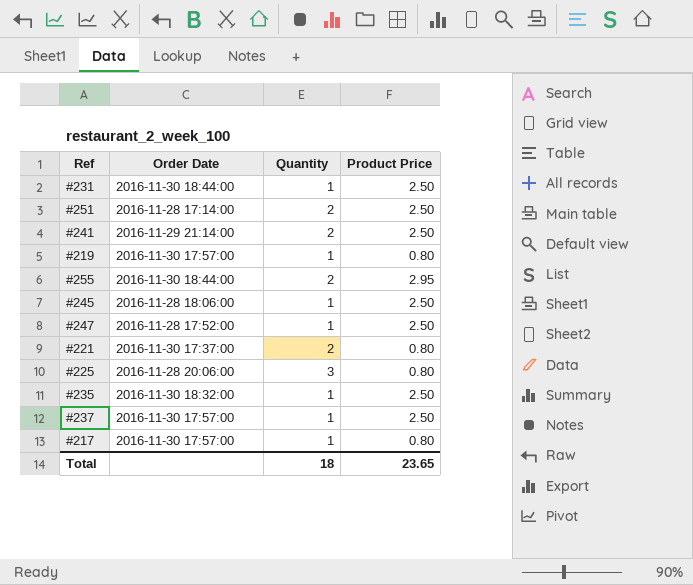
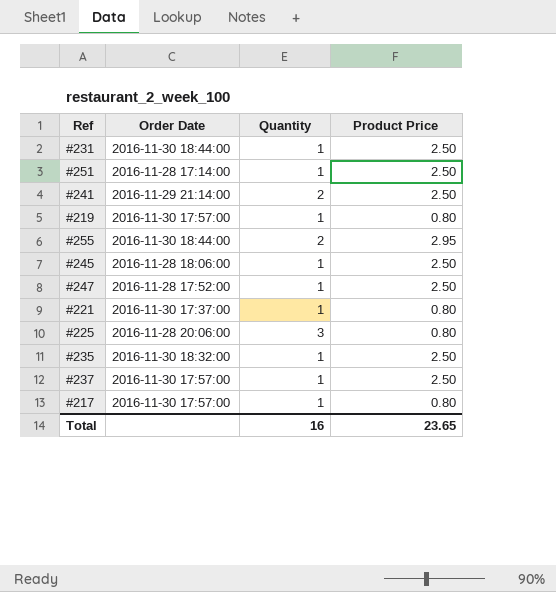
#251 | Quantity: 2 -> 1
#221 | Quantity: 2 -> 1
Total | Quantity: 18 -> 16

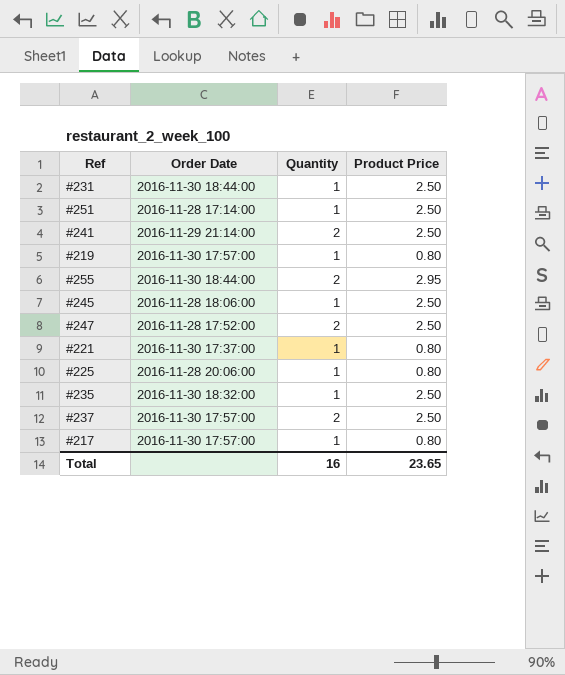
#247 | Quantity: 1 -> 2
#225 | Quantity: 3 -> 1
#237 | Quantity: 1 -> 2

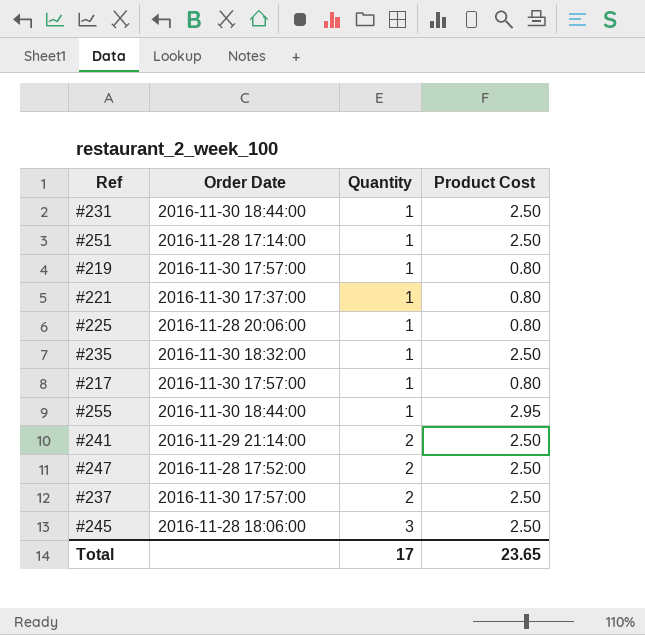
row order: none -> Quantity ascending
column name: Product Price -> Product Cost
#255 | Quantity: 2 -> 1
#245 | Quantity: 1 -> 3
Total | Quantity: 16 -> 17

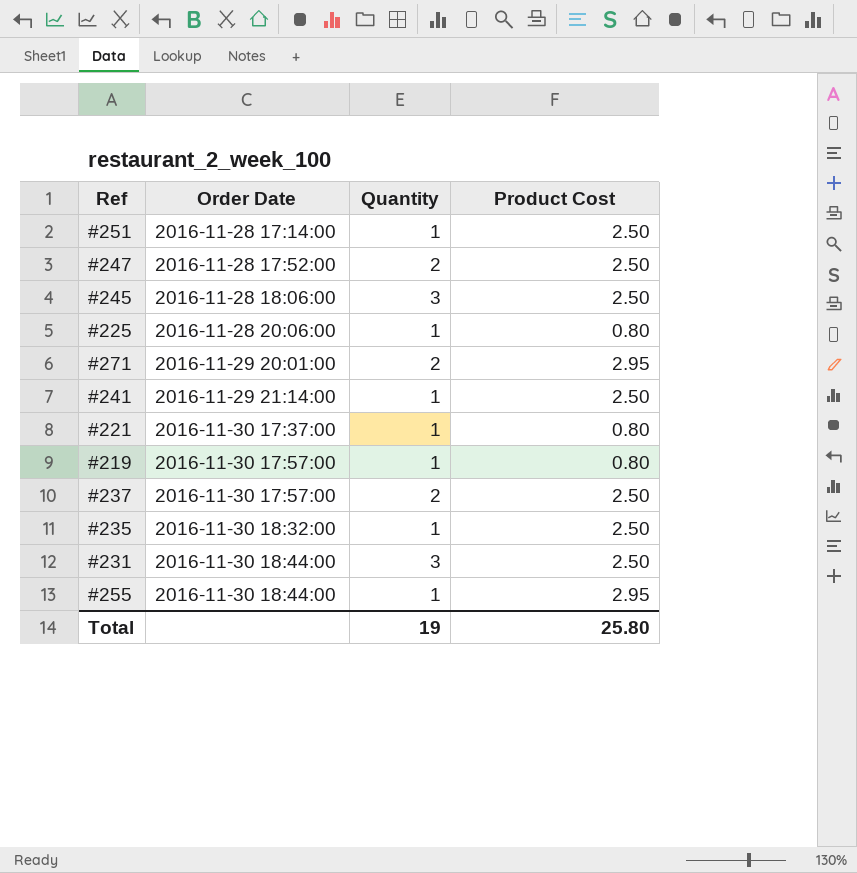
row order: Quantity ascending -> Order Date ascending
row #217: 2016-11-30 17:57:00 | 1 | 0.80 -> none
row #271: none -> 2016-11-29 20:01:00 | 2 | 2.95
#241 | Quantity: 2 -> 1
#231 | Quantity: 1 -> 3
Total | Quantity: 17 -> 19
Total | Product Cost: 23.65 -> 25.80

